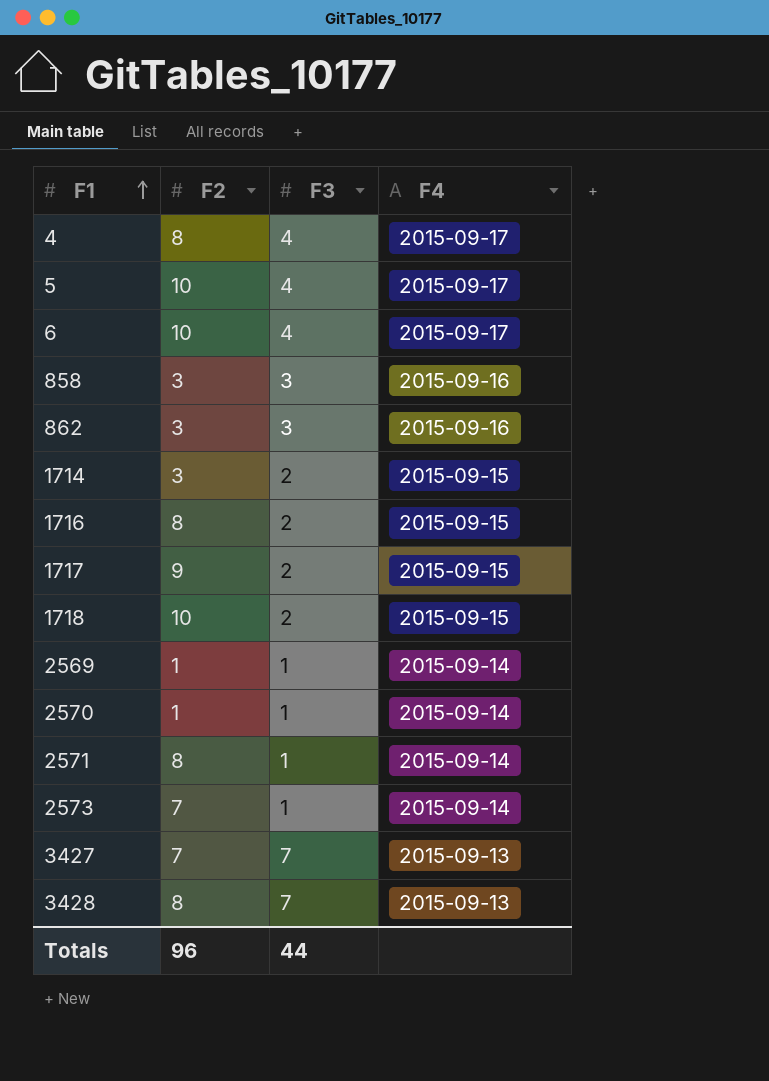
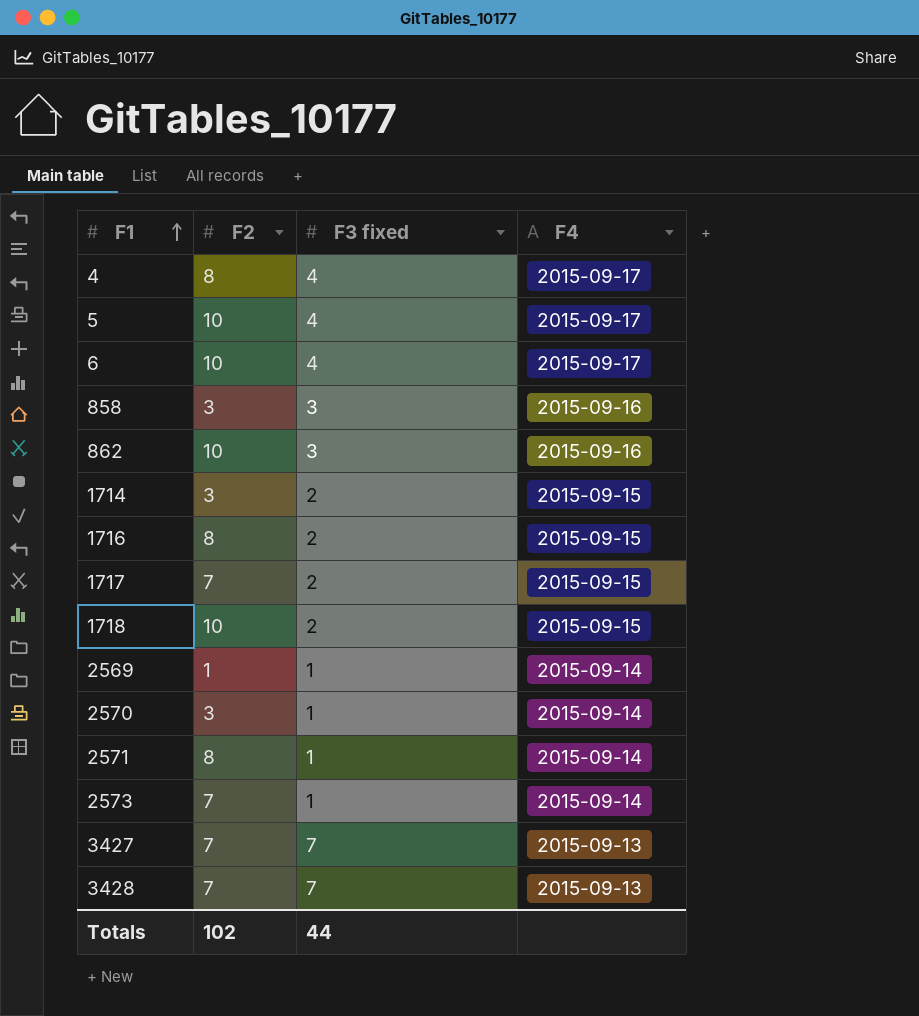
column name: F3 -> F3 fixed
862 | F2: 3 -> 10
1717 | F2: 9 -> 7
2570 | F2: 1 -> 3
3428 | F2: 8 -> 7
Totals | F2: 96 -> 102

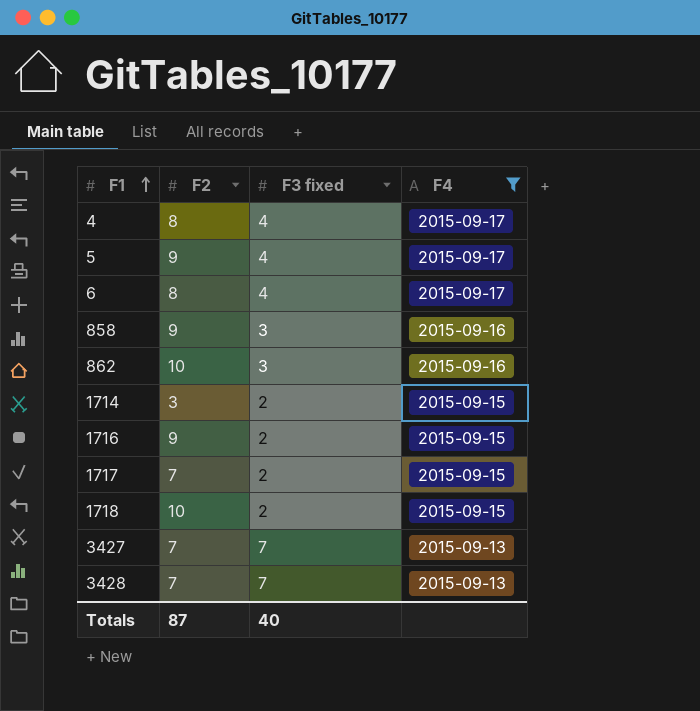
filter: none -> F4 != 2015-09-14
5 | F2: 10 -> 9
6 | F2: 10 -> 8
858 | F2: 3 -> 9
1716 | F2: 8 -> 9
Totals | F2: 102 -> 87
Totals | F3 fixed: 44 -> 40

